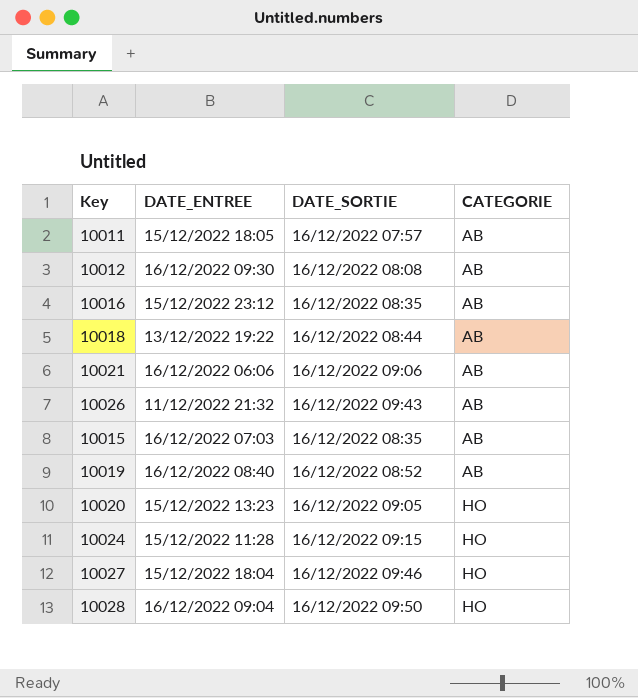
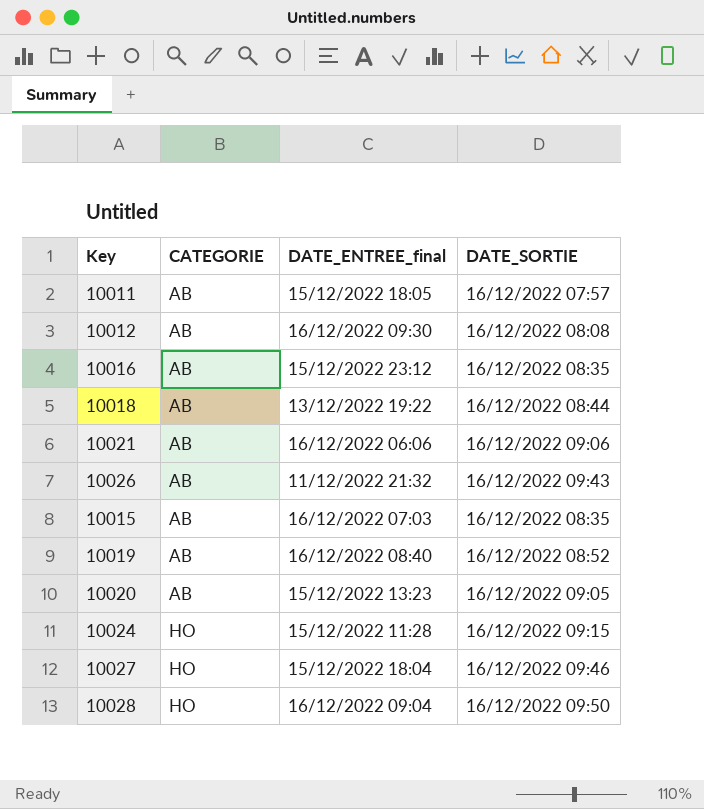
column CATEGORIE | position: 4 -> 2
column name: DATE_ENTREE -> DATE_ENTREE_final
10020 | CATEGORIE: HO -> AB

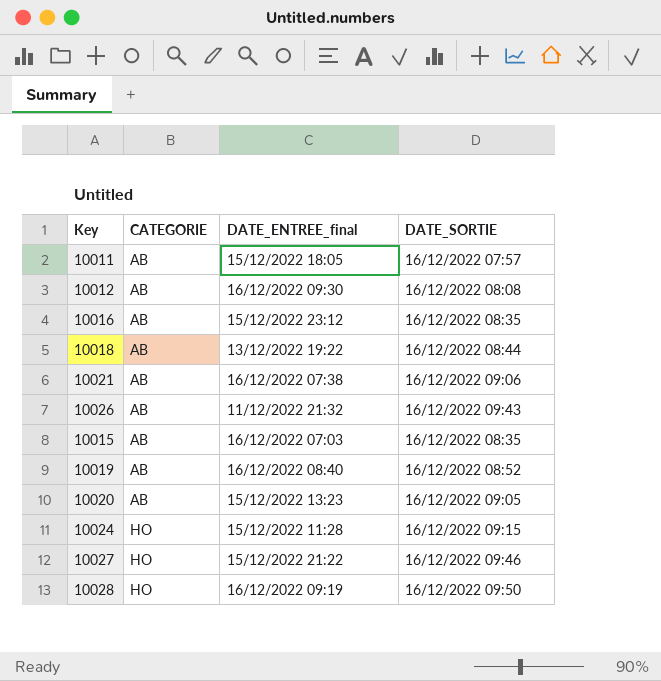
10021 | DATE_ENTREE_final: 16/12/2022 06:06 -> 16/12/2022 07:38
10027 | DATE_ENTREE_final: 15/12/2022 18:04 -> 15/12/2022 21:22
10028 | DATE_ENTREE_final: 16/12/2022 09:04 -> 16/12/2022 09:19

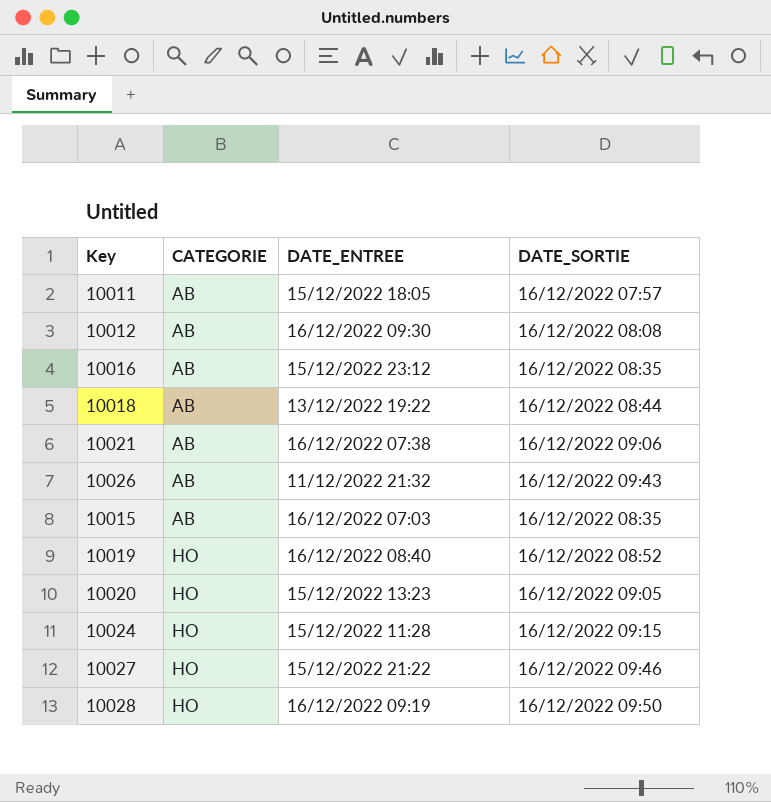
column name: DATE_ENTREE_final -> DATE_ENTREE
10019 | CATEGORIE: AB -> HO
10020 | CATEGORIE: AB -> HO

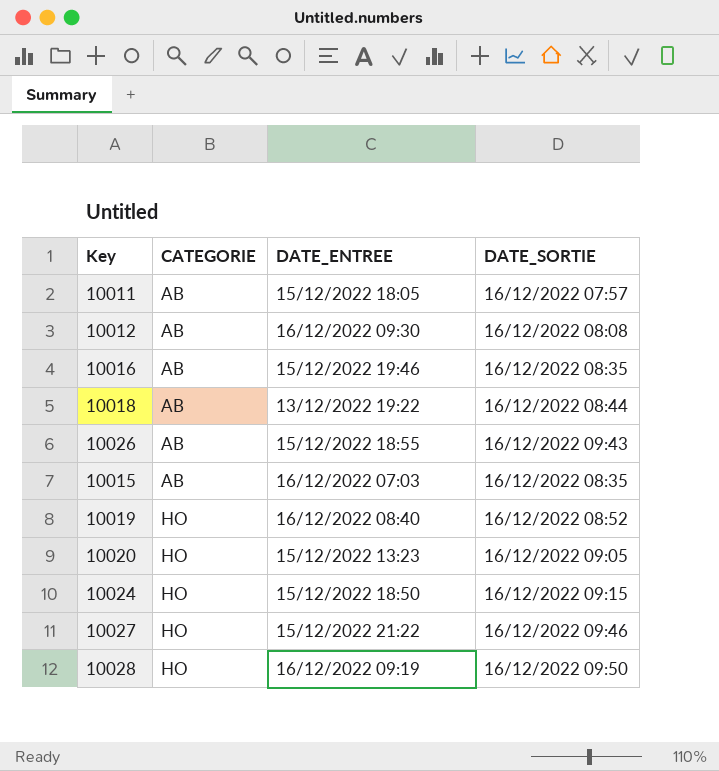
row 10021: AB | 16/12/2022 07:38 | 16/12/2022 09:06 -> none
10016 | DATE_ENTREE: 15/12/2022 23:12 -> 15/12/2022 19:46
10026 | DATE_ENTREE: 11/12/2022 21:32 -> 15/12/2022 18:55
10024 | DATE_ENTREE: 15/12/2022 11:28 -> 15/12/2022 18:50

